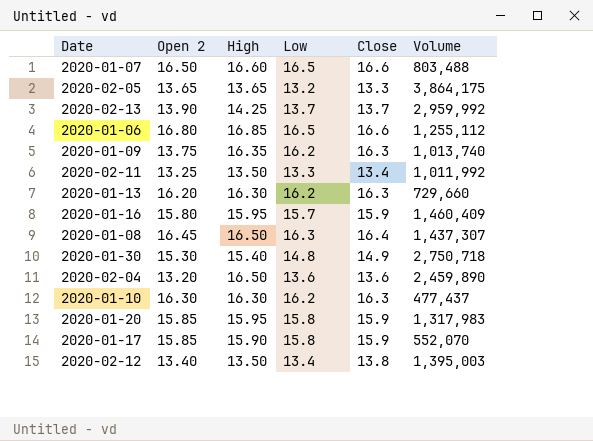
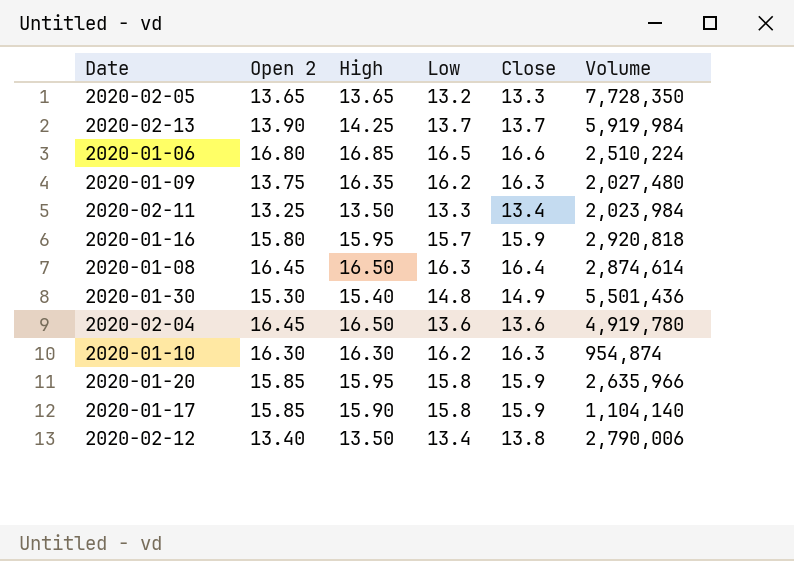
row 2020-01-07: 16.50 | 16.60 | 16.5 | 16.6 | 803,488 -> none
row 2020-01-13: 16.20 | 16.30 | 16.2 | 16.3 | 729,660 -> none
2020-02-05 | Volume: 3,864,175 -> 7,728,350
2020-02-13 | Volume: 2,959,992 -> 5,919,984
2020-01-06 | Volume: 1,255,112 -> 2,510,224
2020-01-09 | Volume: 1,013,740 -> 2,027,480
2020-02-11 | Volume: 1,011,992 -> 2,023,984
2020-01-16 | Volume: 1,460,409 -> 2,920,818
2020-01-08 | Volume: 1,437,307 -> 2,874,614
2020-01-30 | Volume: 2,750,718 -> 5,501,436
2020-02-04 | Open 2: 13.20 -> 16.45
2020-02-04 | Volume: 2,459,890 -> 4,919,780
2020-01-10 | Volume: 477,437 -> 954,874
2020-01-20 | Volume: 1,317,983 -> 2,635,966
2020-01-17 | Volume: 552,070 -> 1,104,140
2020-02-12 | Volume: 1,395,003 -> 2,790,006

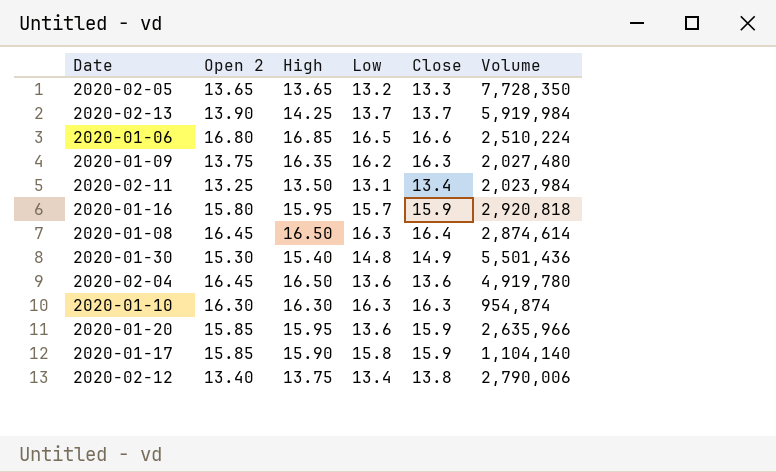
2020-02-11 | Low: 13.3 -> 13.1
2020-01-10 | Low: 16.2 -> 16.3
2020-01-20 | Low: 15.8 -> 13.6
2020-02-12 | High: 13.50 -> 13.75

